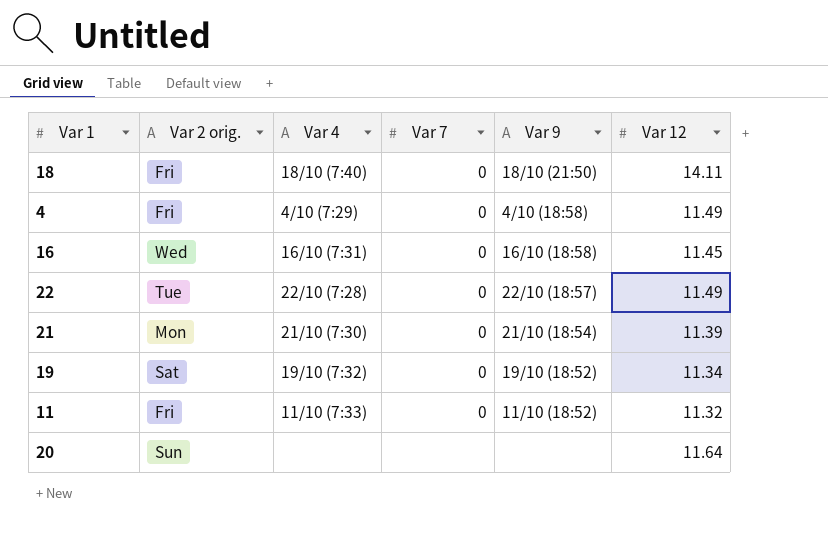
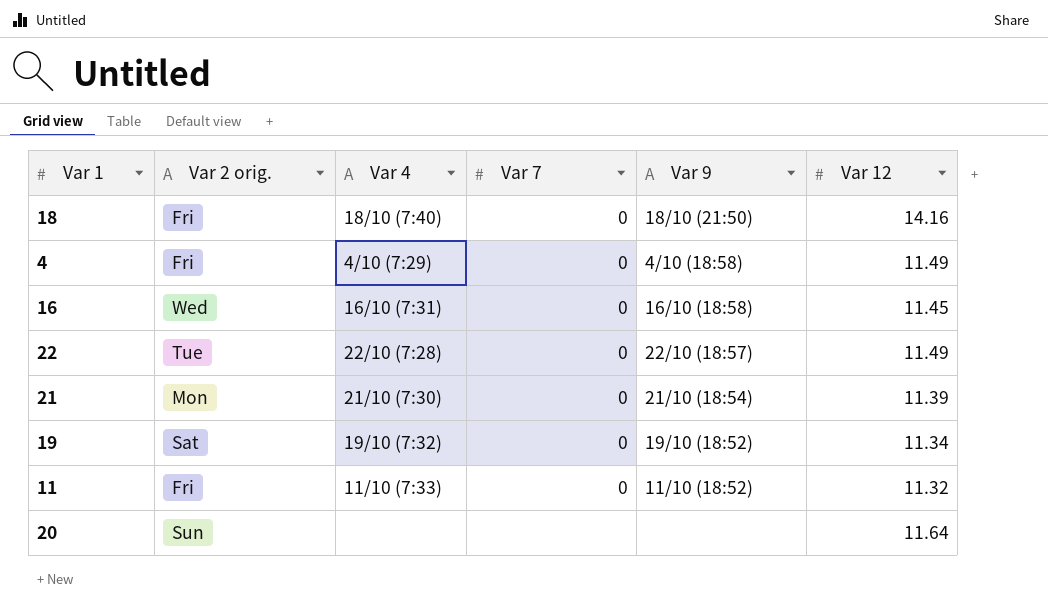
18 | Var 12: 14.11 -> 14.16

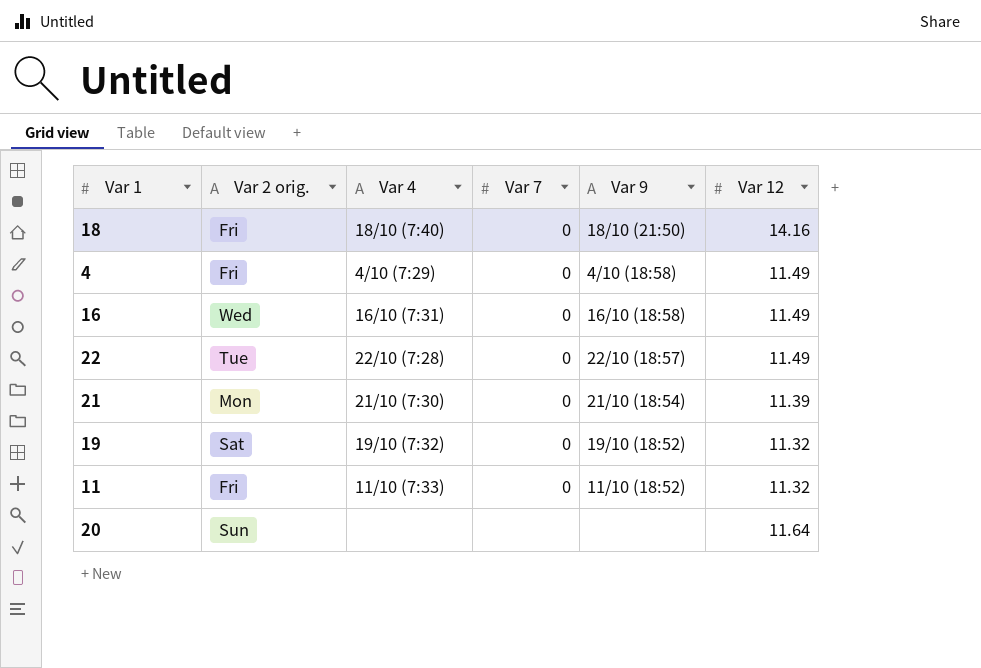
16 | Var 12: 11.45 -> 11.49
19 | Var 12: 11.34 -> 11.32

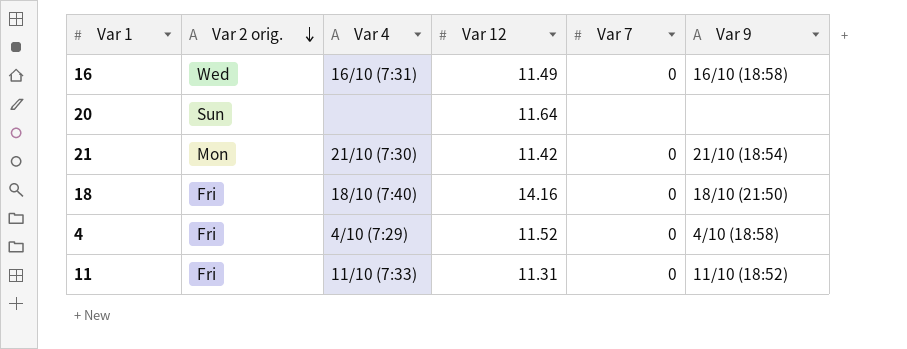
row order: none -> Var 2 orig. descending
column Var 12 | position: 6 -> 4
row 22: Tue | 22/10 (7:28) | 0 | 22/10 (18:57) | 11.49 -> none
row 19: Sat | 19/10 (7:32) | 0 | 19/10 (18:52) | 11.32 -> none
21 | Var 12: 11.39 -> 11.42
4 | Var 12: 11.49 -> 11.52
11 | Var 12: 11.32 -> 11.31

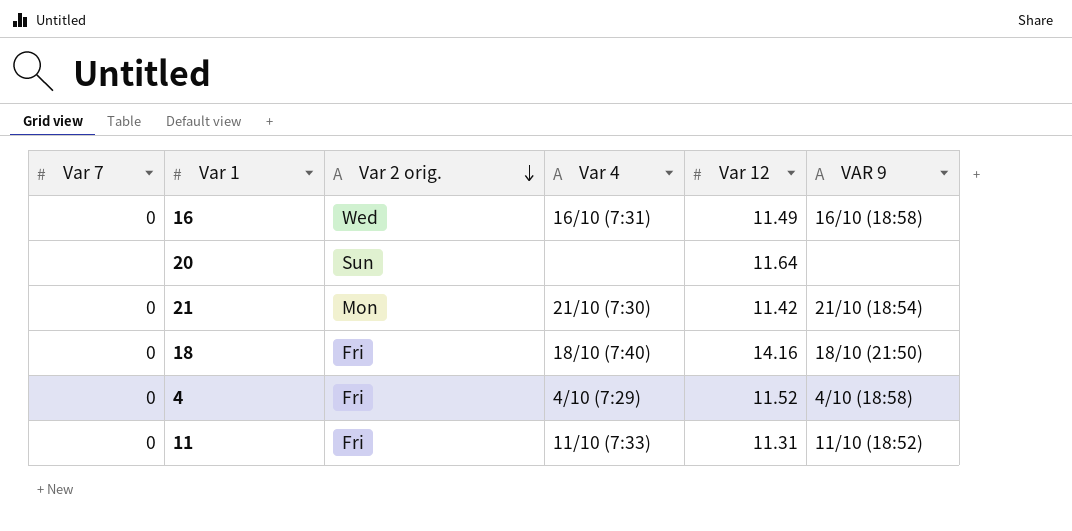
column Var 7 | position: 5 -> 1
column name: Var 9 -> VAR 9

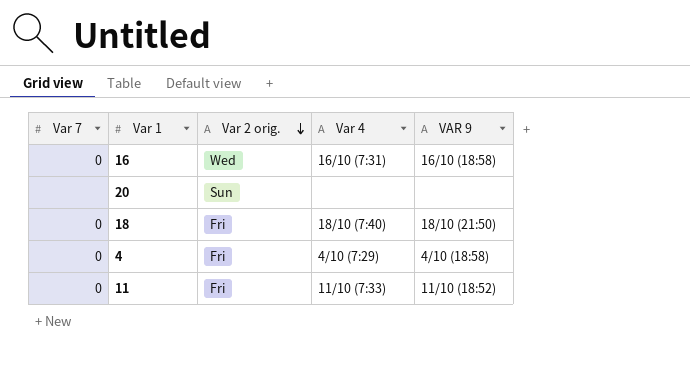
column Var 12 | position: 5 -> none
row 21: 0 | Mon | 21/10 (7:30) | 11.42 | 21/10 (18:54) -> none

